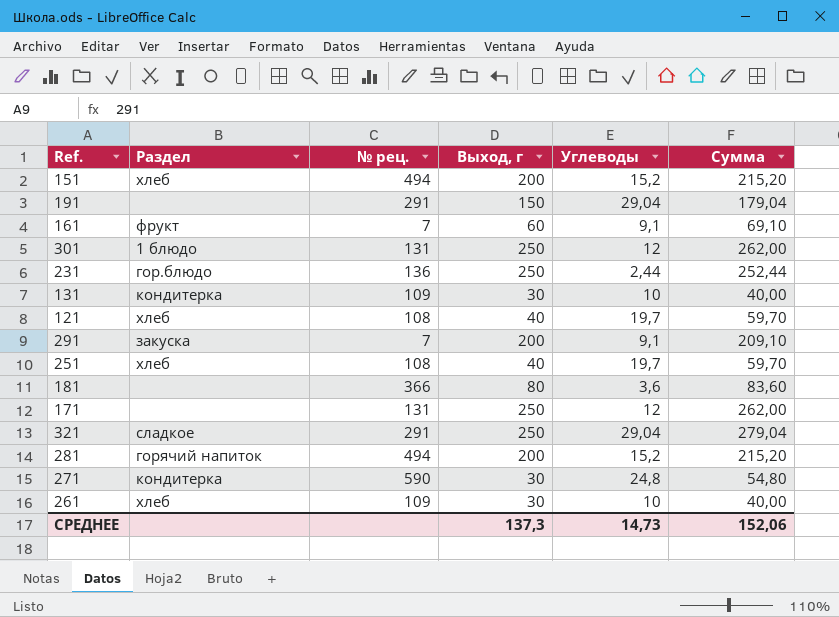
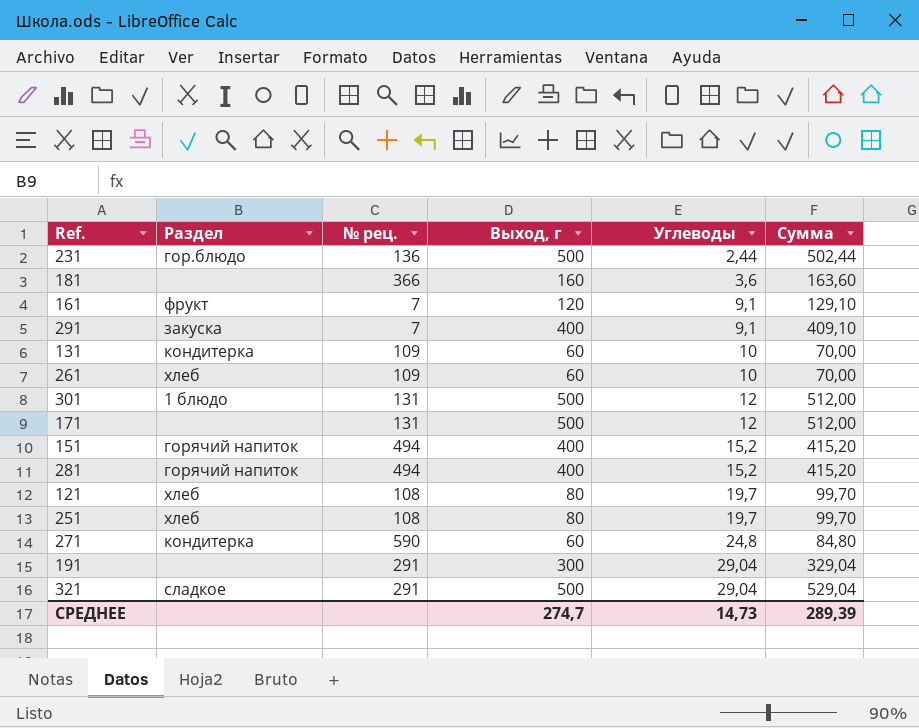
row order: none -> Углеводы ascending
231 | Выход, г: 250 -> 500
231 | Сумма: 252,44 -> 502,44
181 | Выход, г: 80 -> 160
181 | Сумма: 83,60 -> 163,60
161 | Выход, г: 60 -> 120
161 | Сумма: 69,10 -> 129,10
291 | Выход, г: 200 -> 400
291 | Сумма: 209,10 -> 409,10
131 | Выход, г: 30 -> 60
131 | Сумма: 40,00 -> 70,00
261 | Выход, г: 30 -> 60
261 | Сумма: 40,00 -> 70,00
301 | Выход, г: 250 -> 500
301 | Сумма: 262,00 -> 512,00
171 | Выход, г: 250 -> 500
171 | Сумма: 262,00 -> 512,00
151 | Раздел: хлеб -> горячий напиток
151 | Выход, г: 200 -> 400
151 | Сумма: 215,20 -> 415,20
281 | Выход, г: 200 -> 400
281 | Сумма: 215,20 -> 415,20
121 | Выход, г: 40 -> 80
121 | Сумма: 59,70 -> 99,70
251 | Выход, г: 40 -> 80
251 | Сумма: 59,70 -> 99,70
271 | Выход, г: 30 -> 60
271 | Сумма: 54,80 -> 84,80
191 | Выход, г: 150 -> 300
191 | Сумма: 179,04 -> 329,04
321 | Выход, г: 250 -> 500
321 | Сумма: 279,04 -> 529,04
СРЕДНЕЕ | Выход, г: 137,3 -> 274,7
СРЕДНЕЕ | Сумма: 152,06 -> 289,39

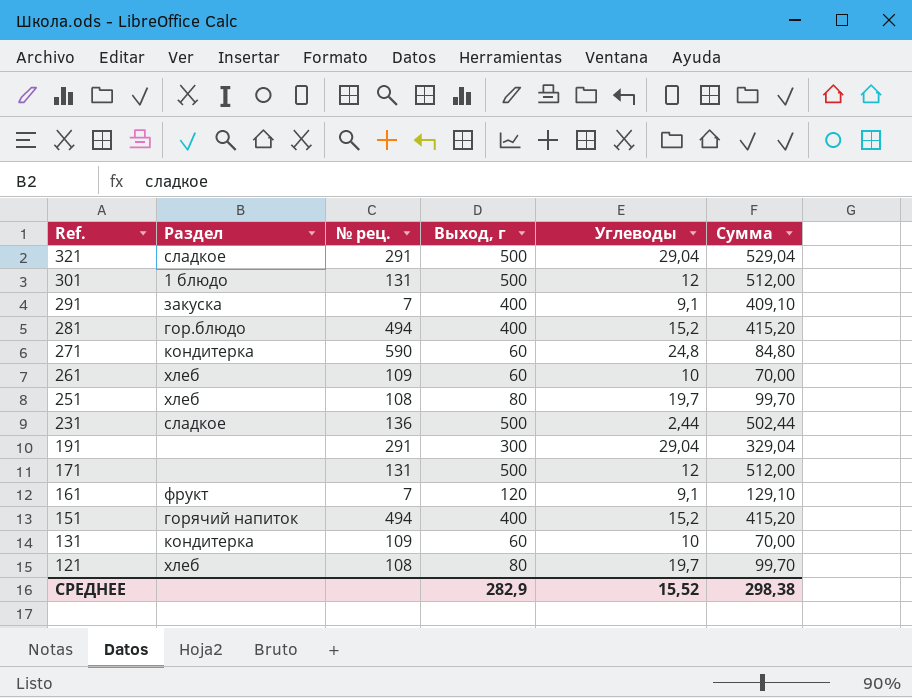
row order: Углеводы ascending -> Ref. descending
row 181: none | 366 | 160 | 3,6 | 163,60 -> none
281 | Раздел: горячий напиток -> гор.блюдо
231 | Раздел: гор.блюдо -> сладкое
СРЕДНЕЕ | Выход, г: 274,7 -> 282,9
СРЕДНЕЕ | Углеводы: 14,73 -> 15,52
СРЕДНЕЕ | Сумма: 289,39 -> 298,38

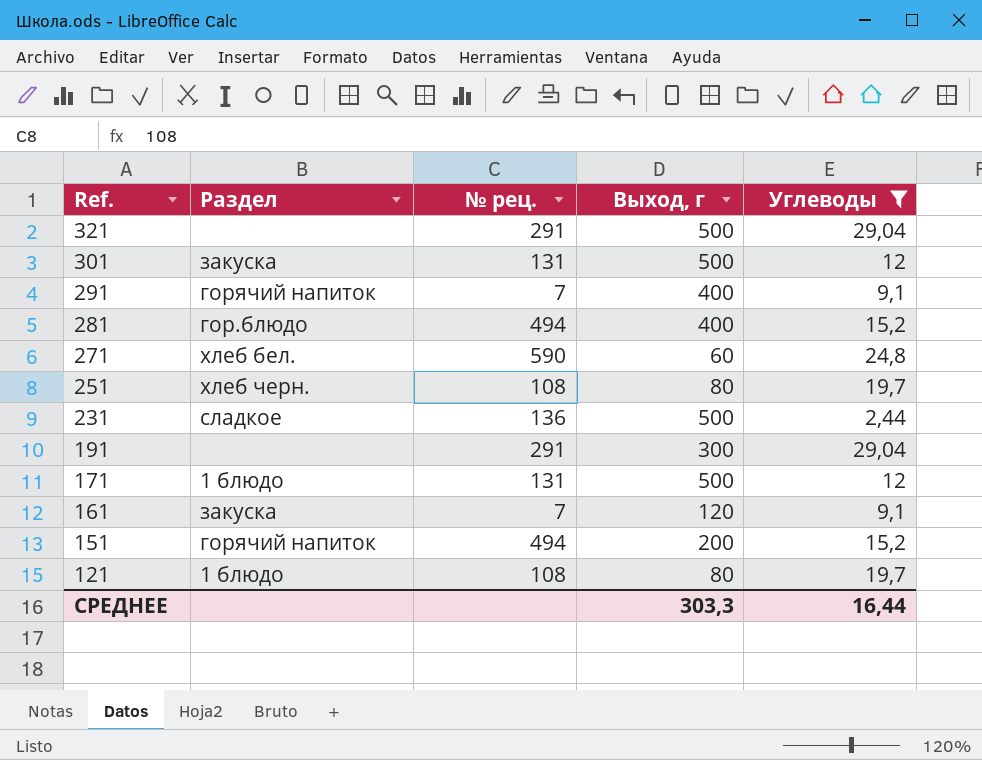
filter: none -> Углеводы != 10
column Сумма | formula: [Выход, г] + [Углеводы] -> none
321 | Раздел: сладкое -> none
301 | Раздел: 1 блюдо -> закуска
291 | Раздел: закуска -> горячий напиток
271 | Раздел: кондитерка -> хлеб бел.
251 | Раздел: хлеб -> хлеб черн.
171 | Раздел: none -> 1 блюдо
161 | Раздел: фрукт -> закуска
151 | Выход, г: 400 -> 200
121 | Раздел: хлеб -> 1 блюдо
СРЕДНЕЕ | Выход, г: 282,9 -> 303,3
СРЕДНЕЕ | Углеводы: 15,52 -> 16,44

